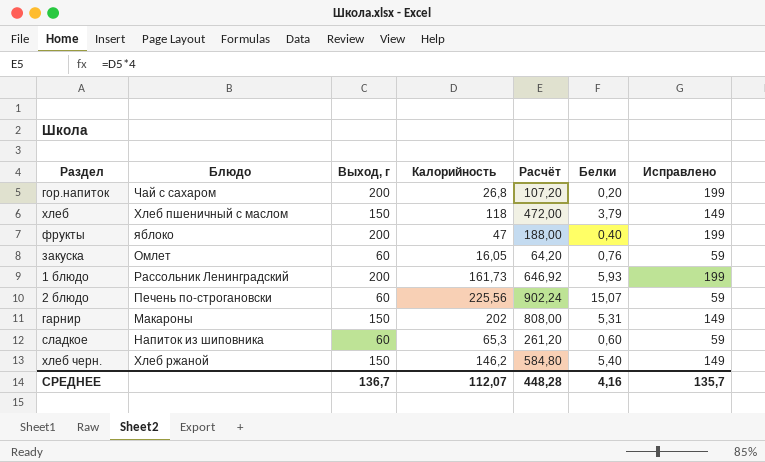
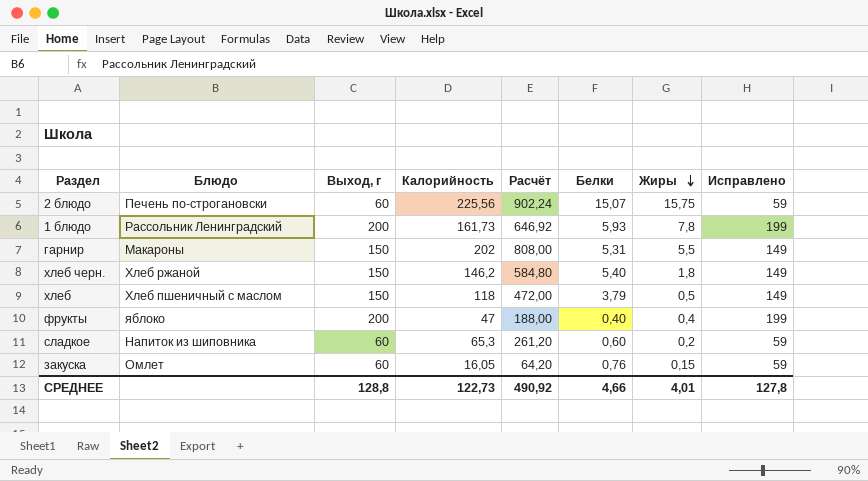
row order: none -> Жиры descending
column Жиры | position: none -> 7
row гор.напиток: Чай с сахаром | 200 | 26,8 | 107,20 | 0,20 | 199 -> none
СРЕДНЕЕ | Выход, г: 136,7 -> 128,8
СРЕДНЕЕ | Калорийность: 112,07 -> 122,73
СРЕДНЕЕ | Расчёт: 448,28 -> 490,92
СРЕДНЕЕ | Белки: 4,16 -> 4,66
СРЕДНЕЕ | Исправлено: 135,7 -> 127,8

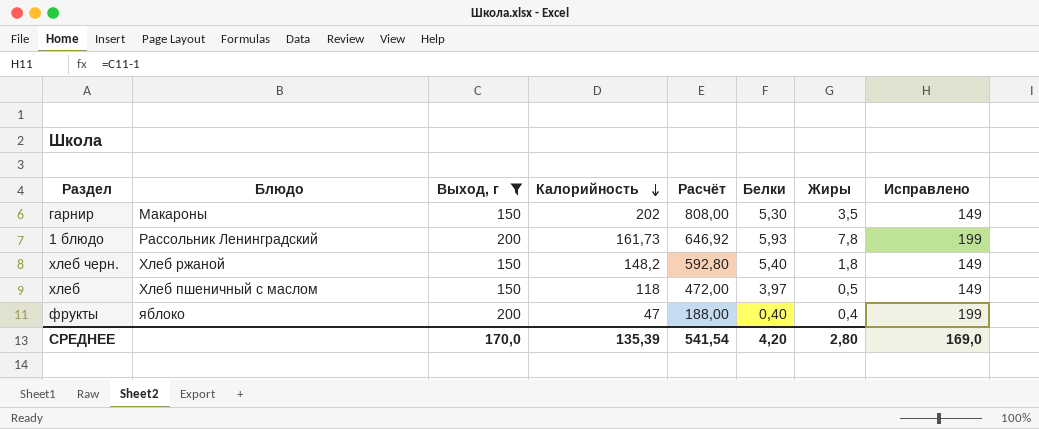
filter: none -> Выход, г != 60
row order: Жиры descending -> Калорийность descending
гарнир | Белки: 5,31 -> 5,30
гарнир | Жиры: 5,5 -> 3,5
хлеб черн. | Калорийность: 146,2 -> 148,2
хлеб черн. | Расчёт: 584,80 -> 592,80
хлеб | Белки: 3,79 -> 3,97
СРЕДНЕЕ | Выход, г: 128,8 -> 170,0
СРЕДНЕЕ | Калорийность: 122,73 -> 135,39
СРЕДНЕЕ | Расчёт: 490,92 -> 541,54
СРЕДНЕЕ | Белки: 4,66 -> 4,20
СРЕДНЕЕ | Жиры: 4,01 -> 2,80
СРЕДНЕЕ | Исправлено: 127,8 -> 169,0

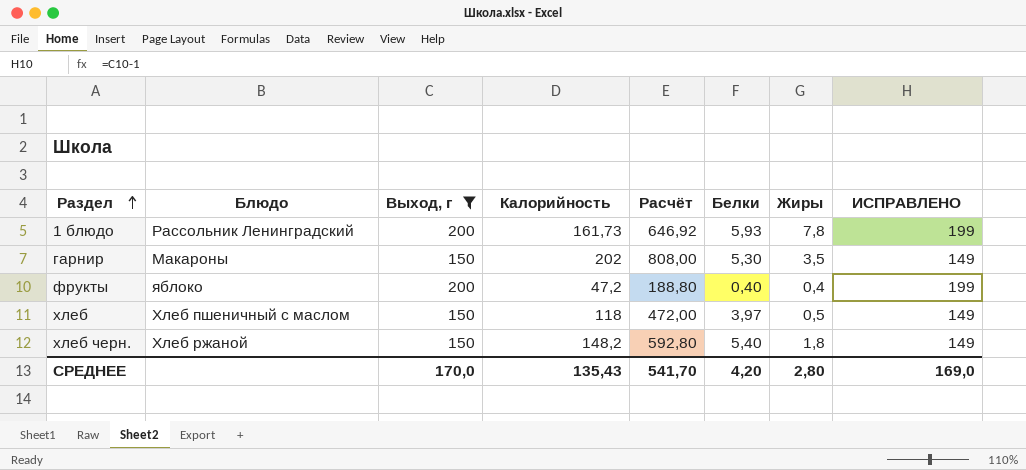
row order: Калорийность descending -> Раздел ascending
column name: Исправлено -> ИСПРАВЛЕНО
фрукты | Калорийность: 47 -> 47,2
фрукты | Расчёт: 188,00 -> 188,80
СРЕДНЕЕ | Калорийность: 135,39 -> 135,43
СРЕДНЕЕ | Расчёт: 541,54 -> 541,70

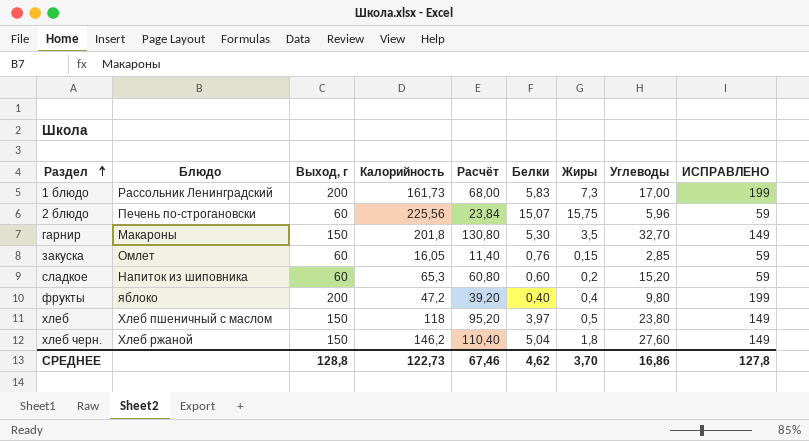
filter: Выход, г != 60 -> none
column Расчёт | formula: [Калорийность] * 4 -> [Углеводы] * 4
column Углеводы | position: none -> 8
1 блюдо | Белки: 5,93 -> 5,83
1 блюдо | Жиры: 7,8 -> 7,3
гарнир | Калорийность: 202 -> 201,8
хлеб черн. | Калорийность: 148,2 -> 146,2
хлеб черн. | Белки: 5,40 -> 5,04
СРЕДНЕЕ | Выход, г: 170,0 -> 128,8
СРЕДНЕЕ | Калорийность: 135,43 -> 122,73
СРЕДНЕЕ | Расчёт: 541,70 -> 67,46
СРЕДНЕЕ | Белки: 4,20 -> 4,62
СРЕДНЕЕ | Жиры: 2,80 -> 3,70
СРЕДНЕЕ | ИСПРАВЛЕНО: 169,0 -> 127,8

